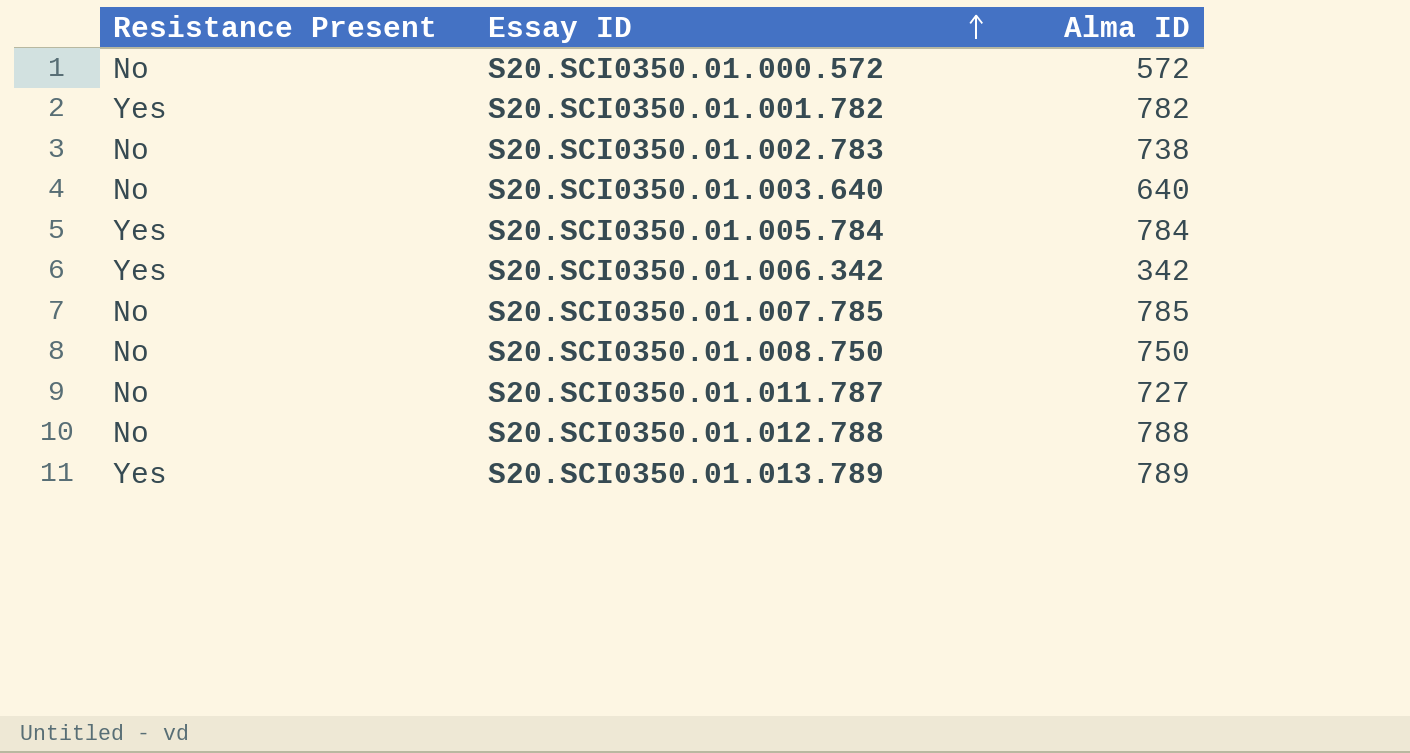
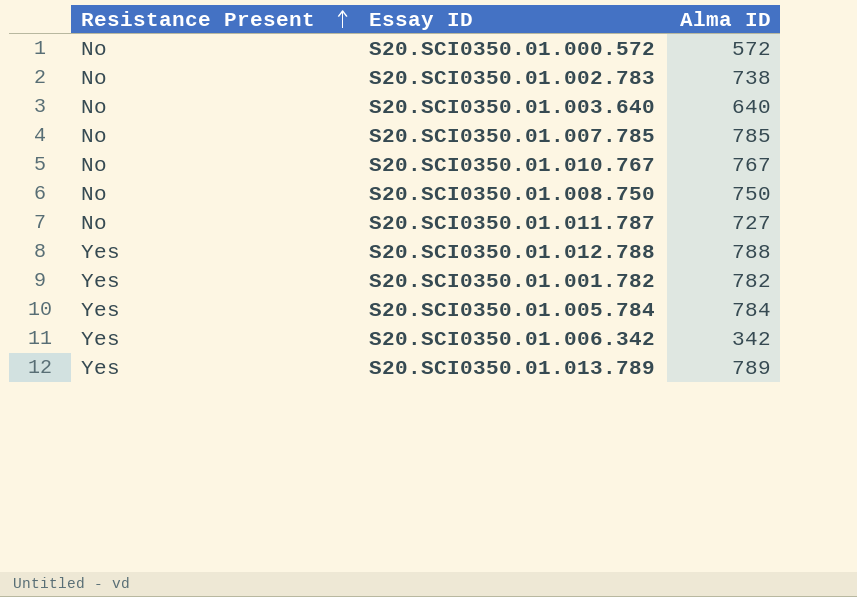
row order: Essay ID ascending -> Resistance Present ascending
row S20.SCI0350.01.010.767: none -> No | 767
S20.SCI0350.01.012.788 | Resistance Present: No -> Yes

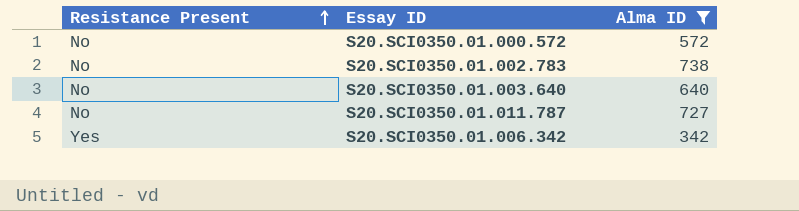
filter: none -> Alma ID <= 738

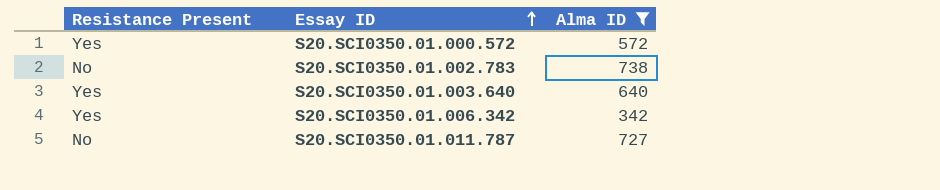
row order: Resistance Present ascending -> Essay ID ascending
S20.SCI0350.01.000.572 | Resistance Present: No -> Yes
S20.SCI0350.01.003.640 | Resistance Present: No -> Yes

